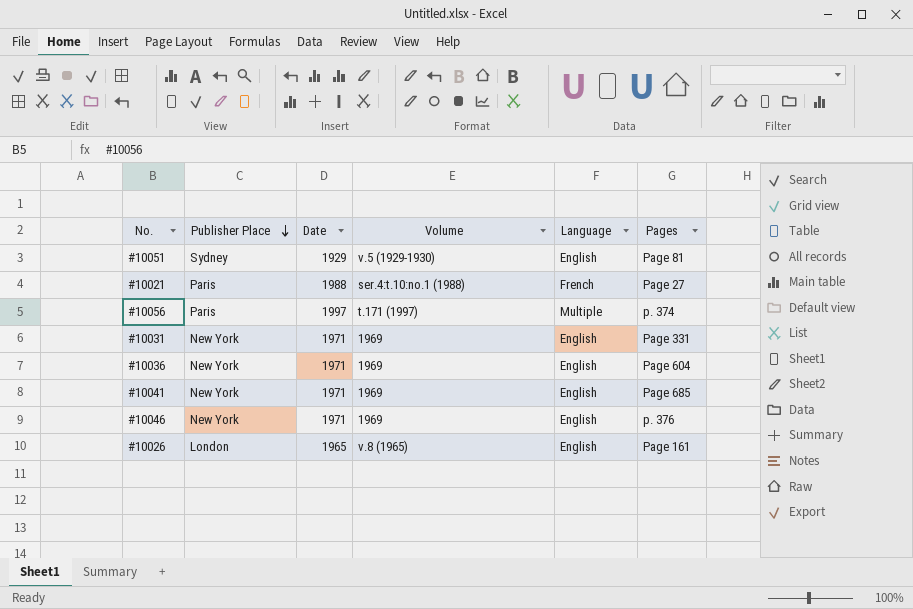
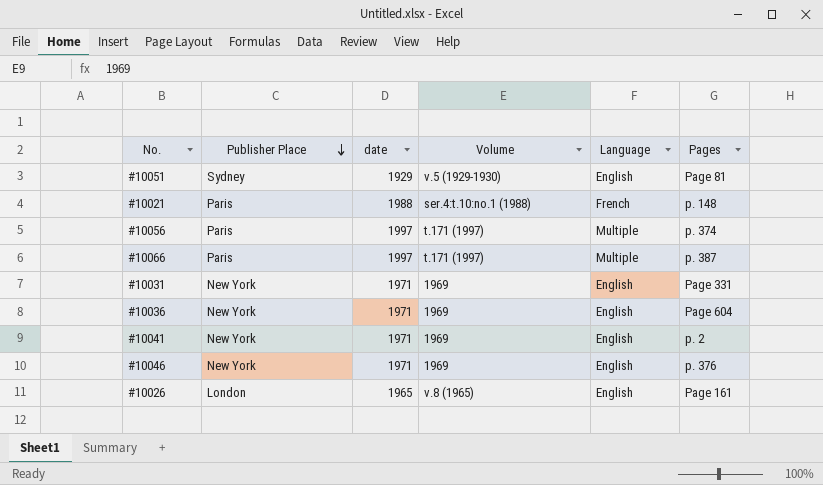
column name: Date -> date
#10021 | Pages: Page 27 -> p. 148
row #10066: none -> Paris | 1997 | t.171 (1997) | Multiple | p. 387
#10041 | Pages: Page 685 -> p. 2

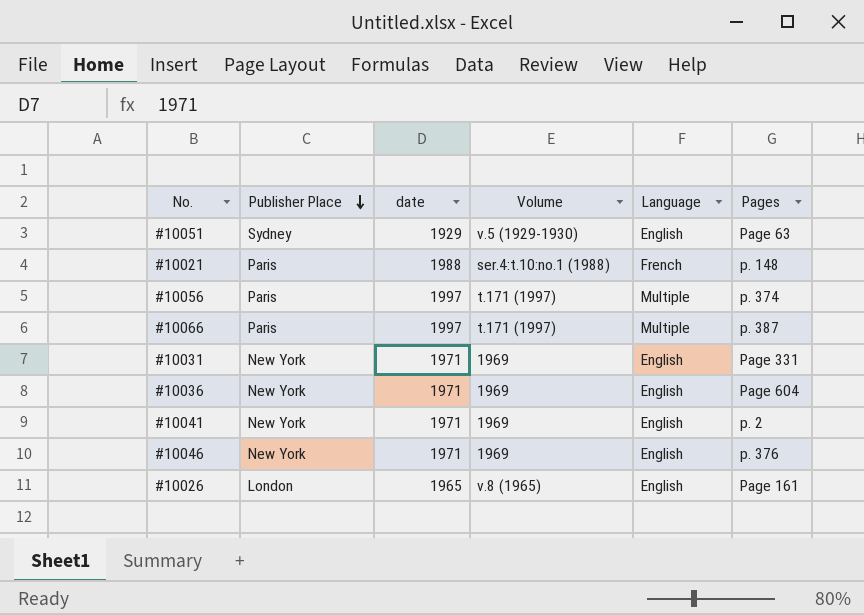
#10051 | Pages: Page 81 -> Page 63

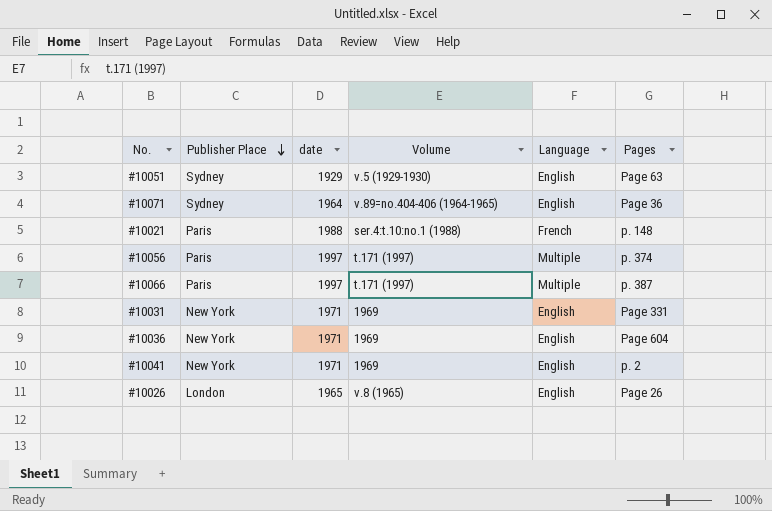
row #10046: New York | 1971 | 1969 | English | p. 376 -> none
row #10071: none -> Sydney | 1964 | v.89=no.404-406 (1964-1965) | English | Page 36
#10026 | Pages: Page 161 -> Page 26

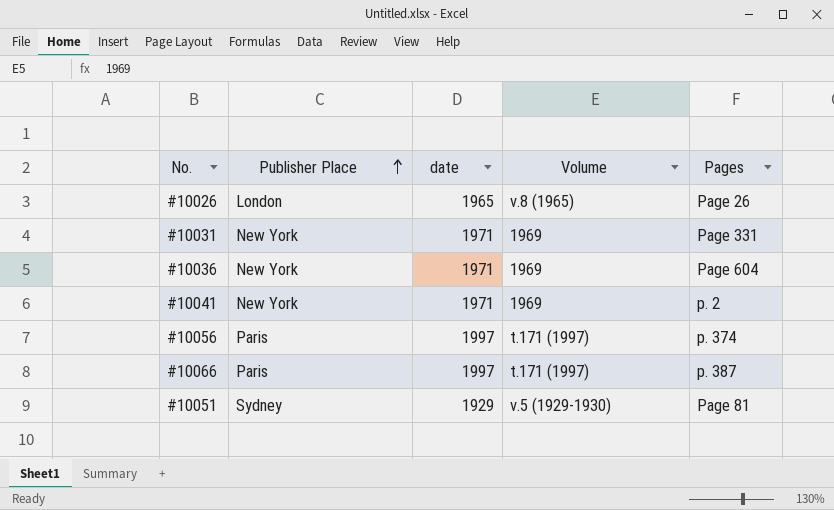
row order: Publisher Place descending -> Publisher Place ascending
column Language | position: 5 -> none
row #10071: Sydney | 1964 | v.89=no.404-406 (1964-1965) | English | Page 36 -> none
row #10021: Paris | 1988 | ser.4:t.10:no.1 (1988) | French | p. 148 -> none
#10051 | Pages: Page 63 -> Page 81

